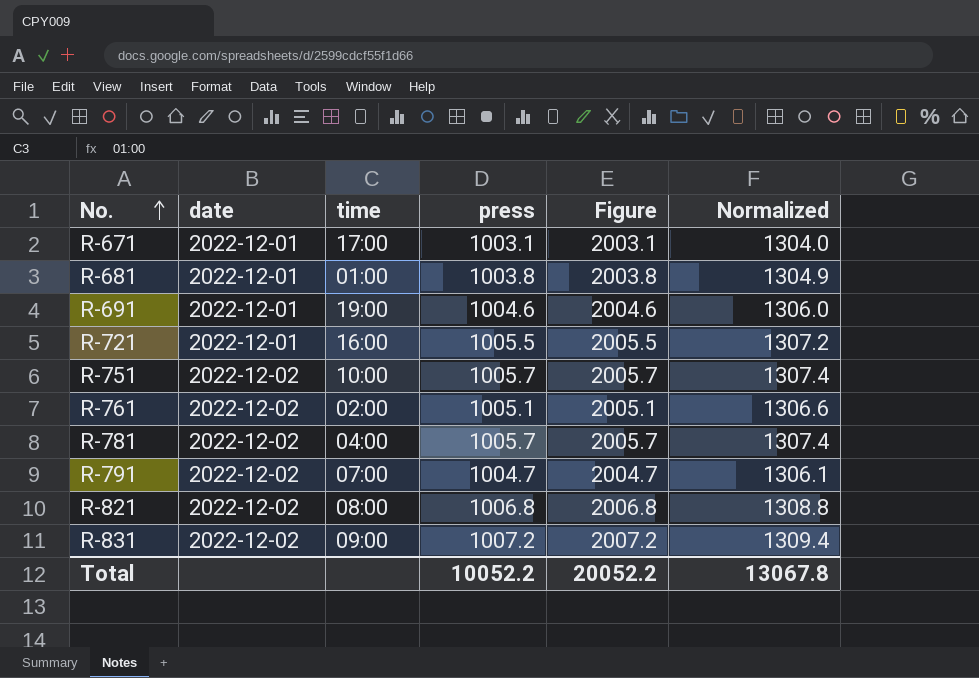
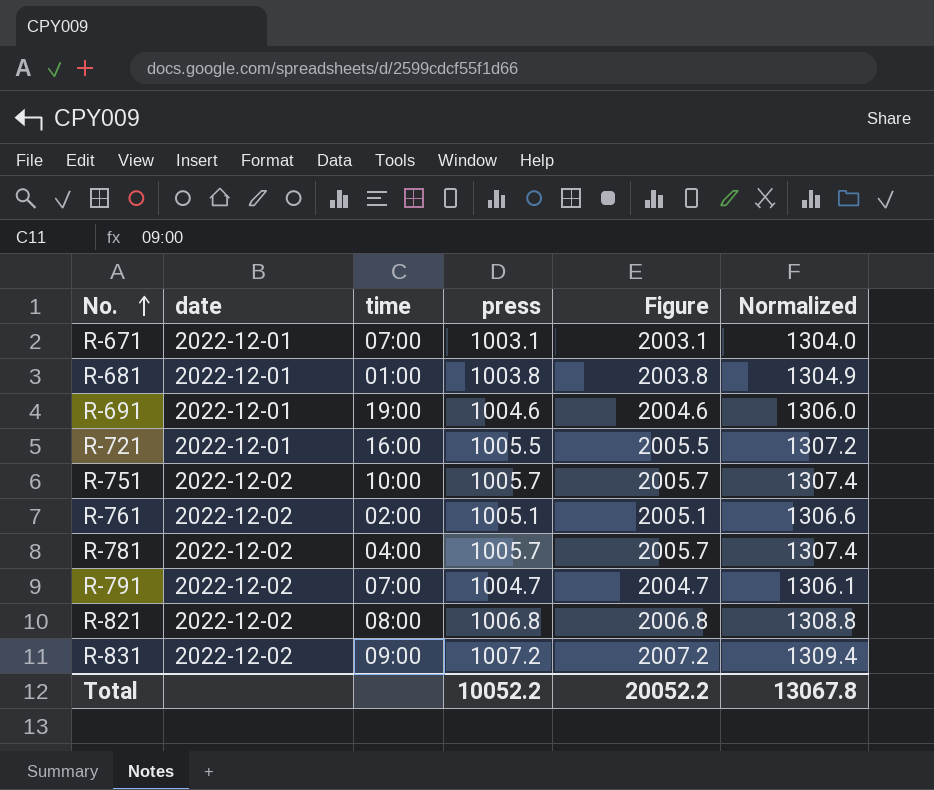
R-671 | time: 17:00 -> 07:00

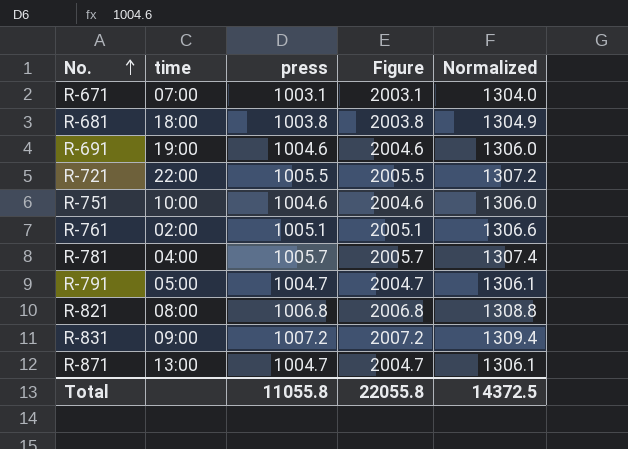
column date | position: 2 -> none
R-681 | time: 01:00 -> 18:00
R-721 | time: 16:00 -> 22:00
R-751 | press: 1005.7 -> 1004.6
R-751 | Figure: 2005.7 -> 2004.6
R-751 | Normalized: 1307.4 -> 1306.0
R-791 | time: 07:00 -> 05:00
row R-871: none -> 13:00 | 1004.7 | 2004.7 | 1306.1
Total | press: 10052.2 -> 11055.8
Total | Figure: 20052.2 -> 22055.8
Total | Normalized: 13067.8 -> 14372.5

